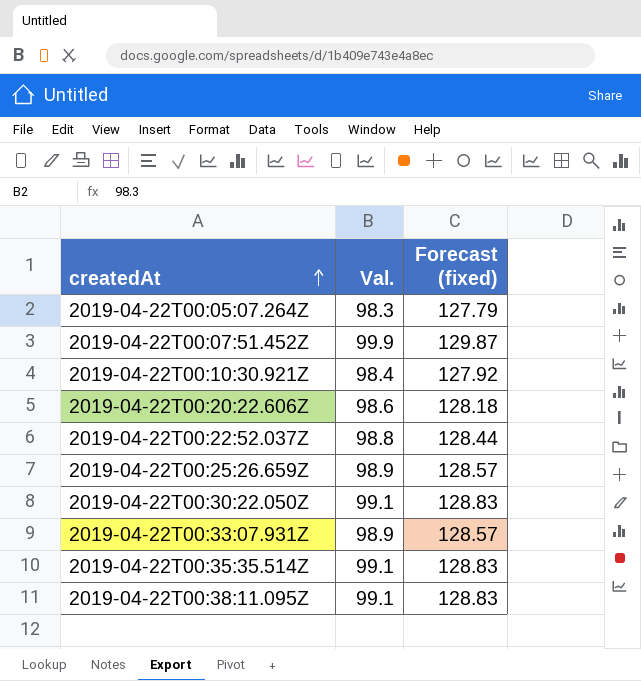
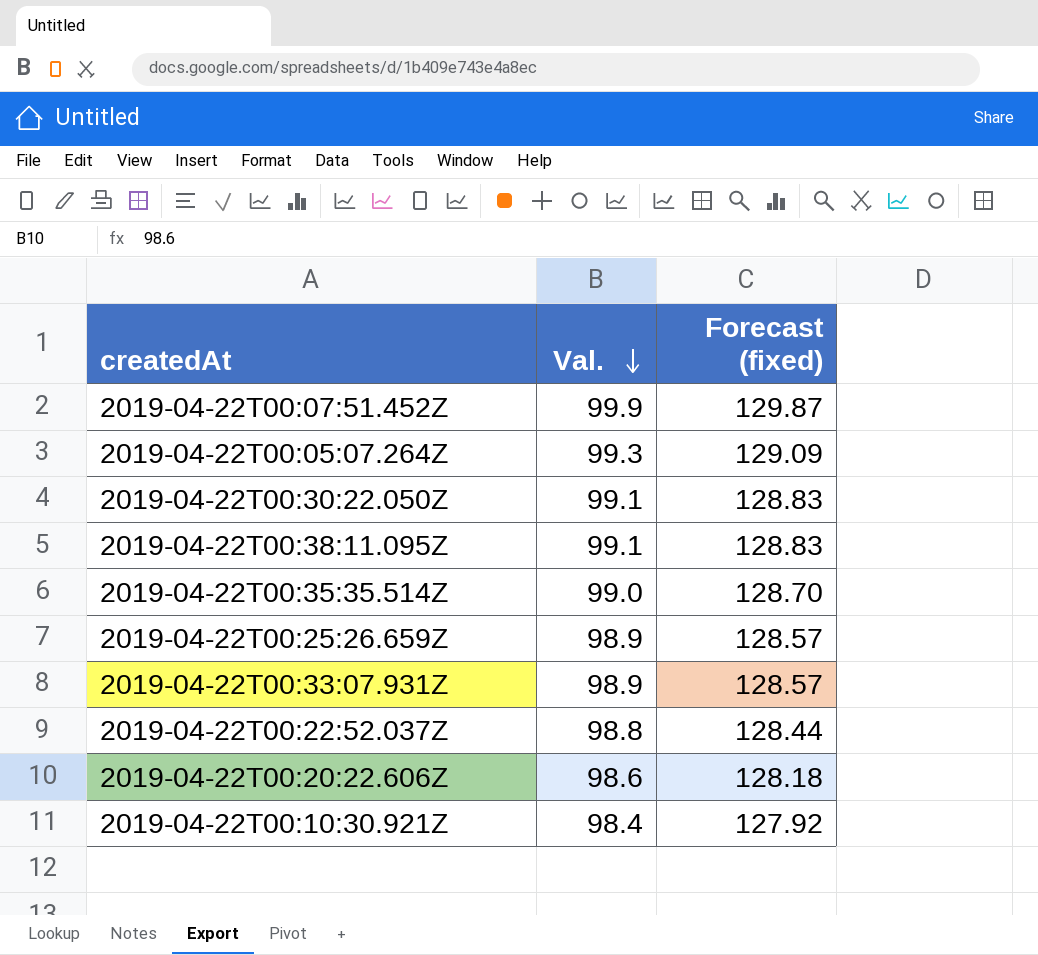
row order: createdAt ascending -> Val. descending
2019-04-22T00:05:07.264Z | Val.: 98.3 -> 99.3
2019-04-22T00:05:07.264Z | Forecast (fixed): 127.79 -> 129.09
2019-04-22T00:35:35.514Z | Val.: 99.1 -> 99.0
2019-04-22T00:35:35.514Z | Forecast (fixed): 128.83 -> 128.70

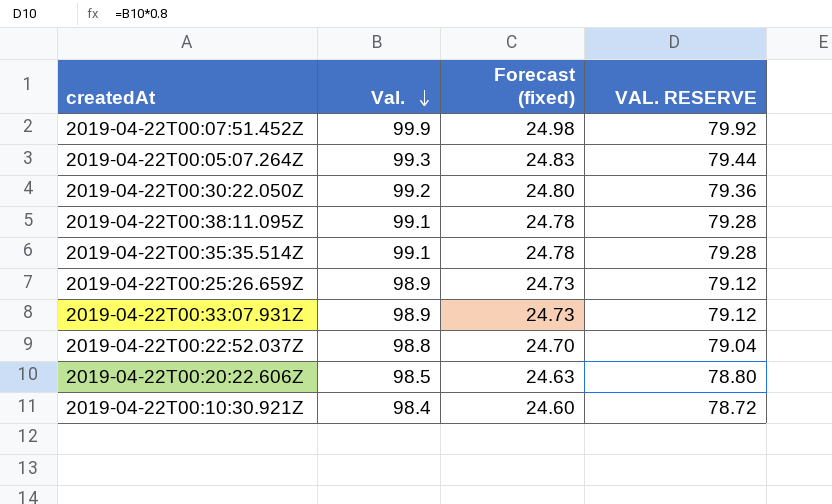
column Forecast (fixed) | formula: [Val.] * 1.3 -> [Val.] * 0.25
column VAL. RESERVE | formula: none -> [Val.] * 0.8
2019-04-22T00:30:22.050Z | Val.: 99.1 -> 99.2
2019-04-22T00:35:35.514Z | Val.: 99.0 -> 99.1
2019-04-22T00:20:22.606Z | Val.: 98.6 -> 98.5

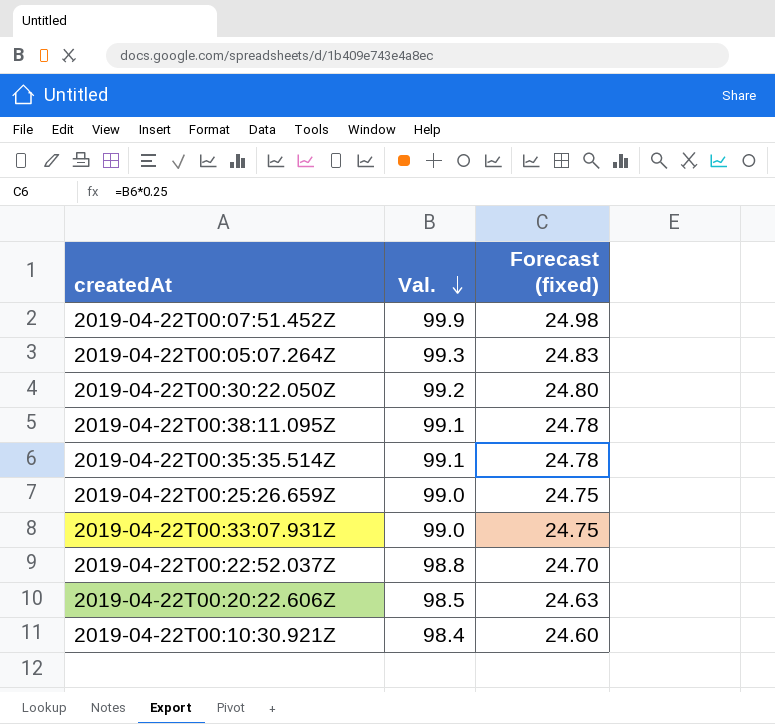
column VAL. RESERVE | formula: [Val.] * 0.8 -> none
2019-04-22T00:25:26.659Z | Val.: 98.9 -> 99.0
2019-04-22T00:25:26.659Z | Forecast (fixed): 24.73 -> 24.75
2019-04-22T00:33:07.931Z | Val.: 98.9 -> 99.0
2019-04-22T00:33:07.931Z | Forecast (fixed): 24.73 -> 24.75

